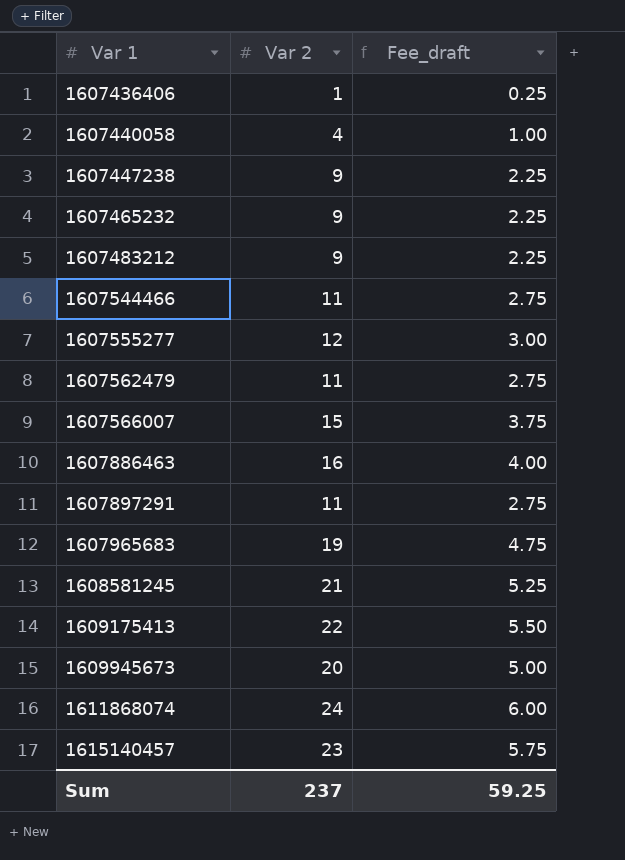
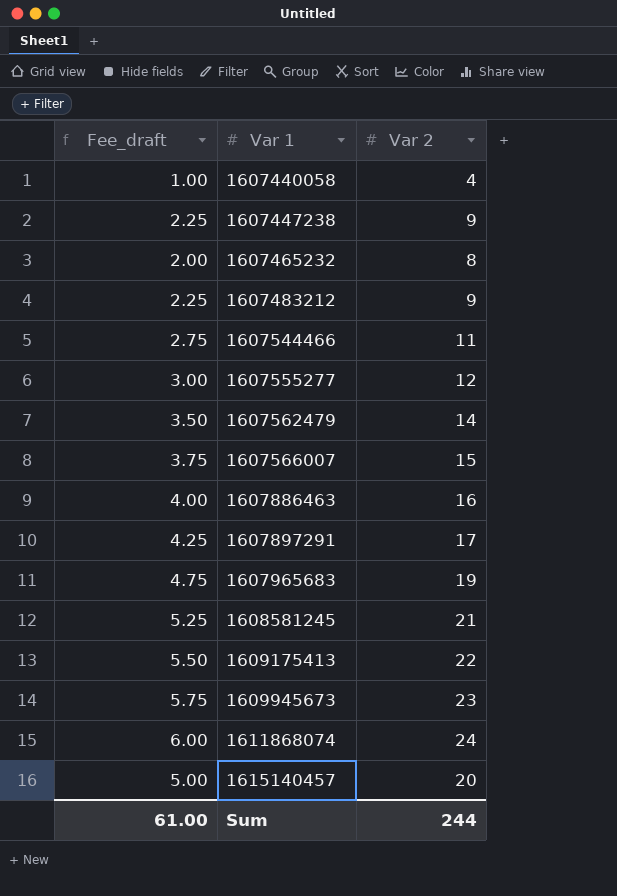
column Fee_draft | position: 3 -> 1
row 1607436406: 1 | 0.25 -> none
1607465232 | Fee_draft: 2.25 -> 2.00
1607465232 | Var 2: 9 -> 8
1607562479 | Fee_draft: 2.75 -> 3.50
1607562479 | Var 2: 11 -> 14
1607897291 | Fee_draft: 2.75 -> 4.25
1607897291 | Var 2: 11 -> 17
1609945673 | Fee_draft: 5.00 -> 5.75
1609945673 | Var 2: 20 -> 23
1615140457 | Fee_draft: 5.75 -> 5.00
1615140457 | Var 2: 23 -> 20
Sum | Fee_draft: 59.25 -> 61.00
Sum | Var 2: 237 -> 244

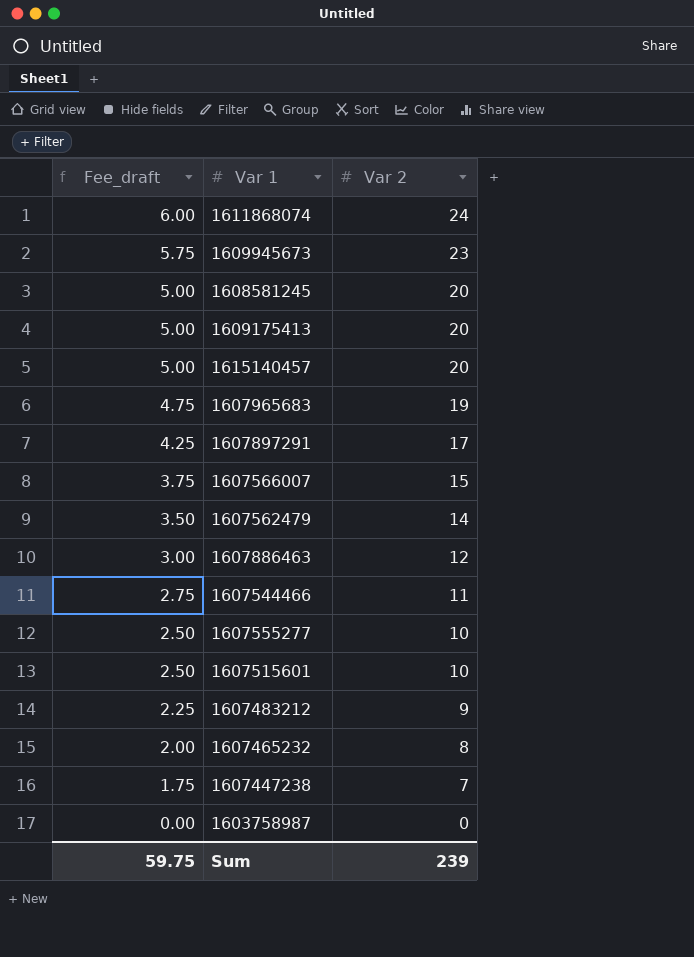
row order: Var 1 ascending -> Fee_draft descending
row 1607440058: 1.00 | 4 -> none
1608581245 | Fee_draft: 5.25 -> 5.00
1608581245 | Var 2: 21 -> 20
1609175413 | Fee_draft: 5.50 -> 5.00
1609175413 | Var 2: 22 -> 20
1607886463 | Fee_draft: 4.00 -> 3.00
1607886463 | Var 2: 16 -> 12
1607555277 | Fee_draft: 3.00 -> 2.50
1607555277 | Var 2: 12 -> 10
row 1607515601: none -> 2.50 | 10
1607447238 | Fee_draft: 2.25 -> 1.75
1607447238 | Var 2: 9 -> 7
row 1603758987: none -> 0.00 | 0
Sum | Fee_draft: 61.00 -> 59.75
Sum | Var 2: 244 -> 239

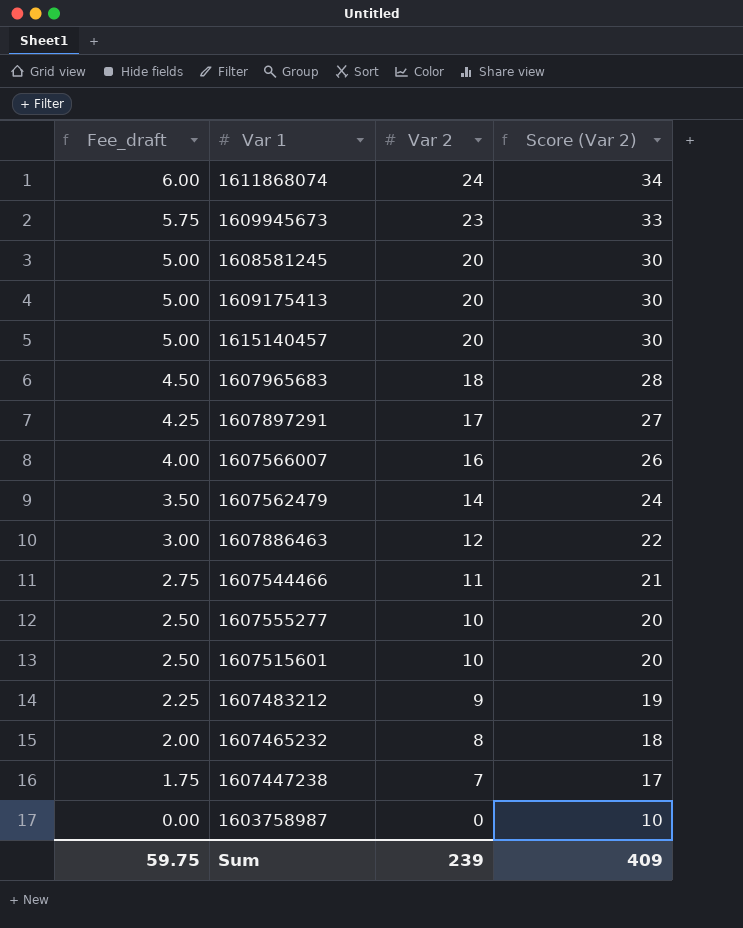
column Score (Var 2) | formula: none -> [Var 2] + 10
1607965683 | Fee_draft: 4.75 -> 4.50
1607965683 | Var 2: 19 -> 18
1607566007 | Fee_draft: 3.75 -> 4.00
1607566007 | Var 2: 15 -> 16

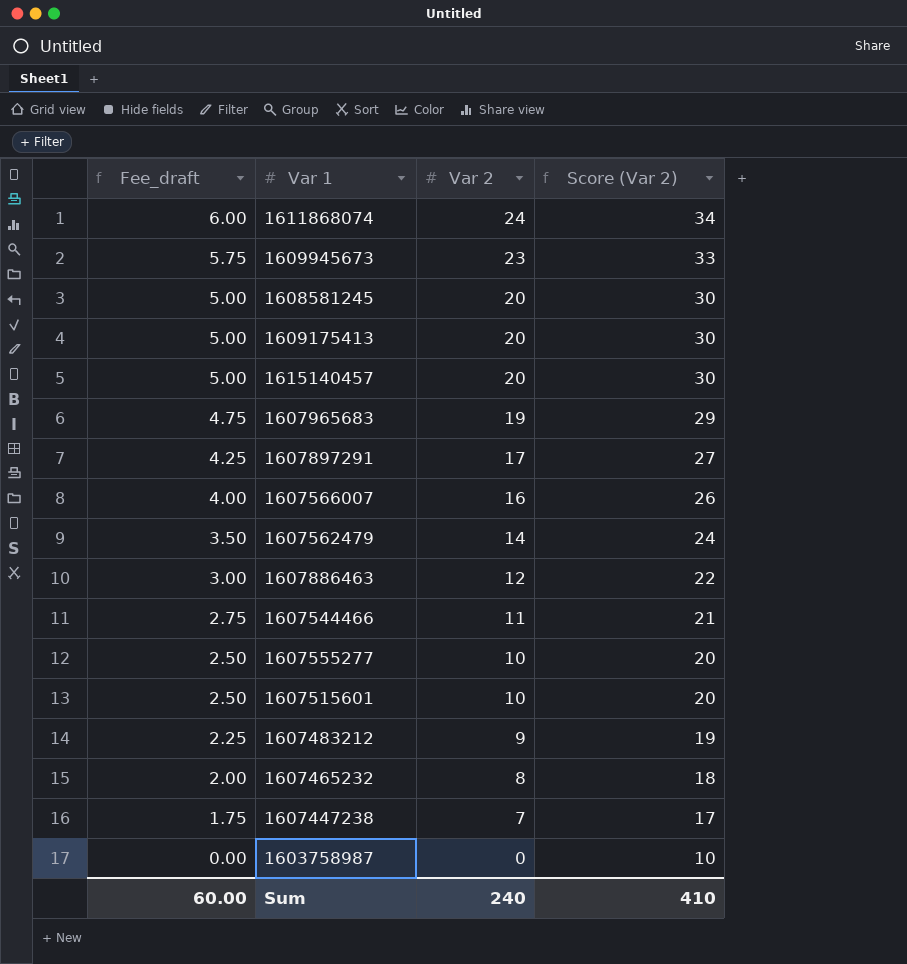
1607965683 | Fee_draft: 4.50 -> 4.75
1607965683 | Var 2: 18 -> 19
1607965683 | Score (Var 2): 28 -> 29
Sum | Fee_draft: 59.75 -> 60.00
Sum | Var 2: 239 -> 240
Sum | Score (Var 2): 409 -> 410

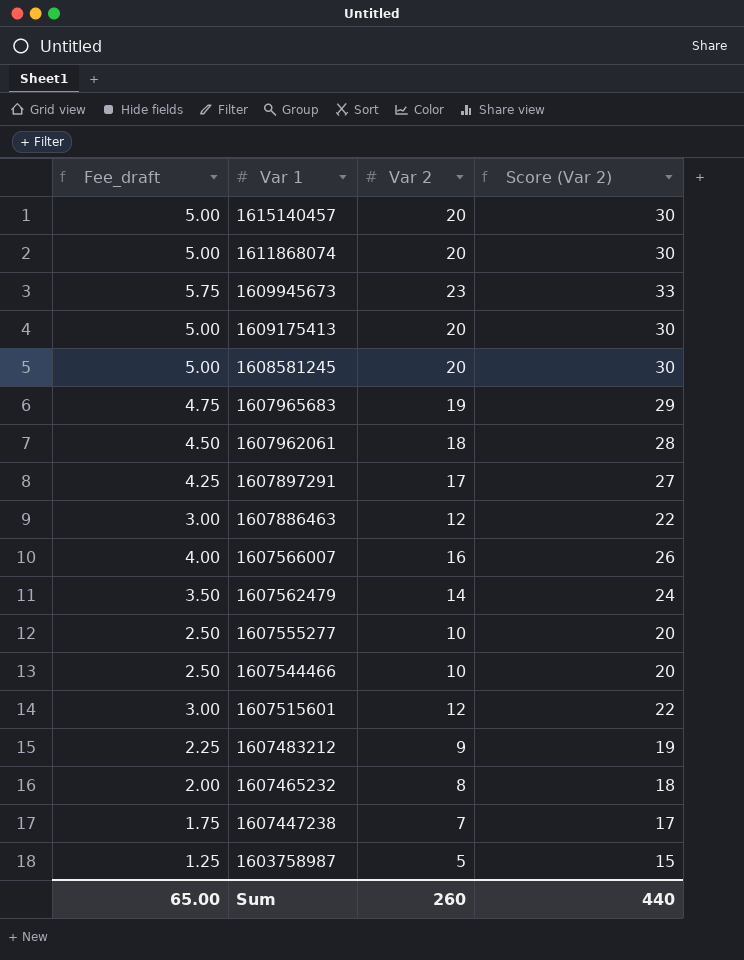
row order: Fee_draft descending -> Var 1 descending
1611868074 | Fee_draft: 6.00 -> 5.00
1611868074 | Var 2: 24 -> 20
1611868074 | Score (Var 2): 34 -> 30
row 1607962061: none -> 4.50 | 18 | 28
1607544466 | Fee_draft: 2.75 -> 2.50
1607544466 | Var 2: 11 -> 10
1607544466 | Score (Var 2): 21 -> 20
1607515601 | Fee_draft: 2.50 -> 3.00
1607515601 | Var 2: 10 -> 12
1607515601 | Score (Var 2): 20 -> 22
1603758987 | Fee_draft: 0.00 -> 1.25
1603758987 | Var 2: 0 -> 5
1603758987 | Score (Var 2): 10 -> 15
Sum | Fee_draft: 60.00 -> 65.00
Sum | Var 2: 240 -> 260
Sum | Score (Var 2): 410 -> 440

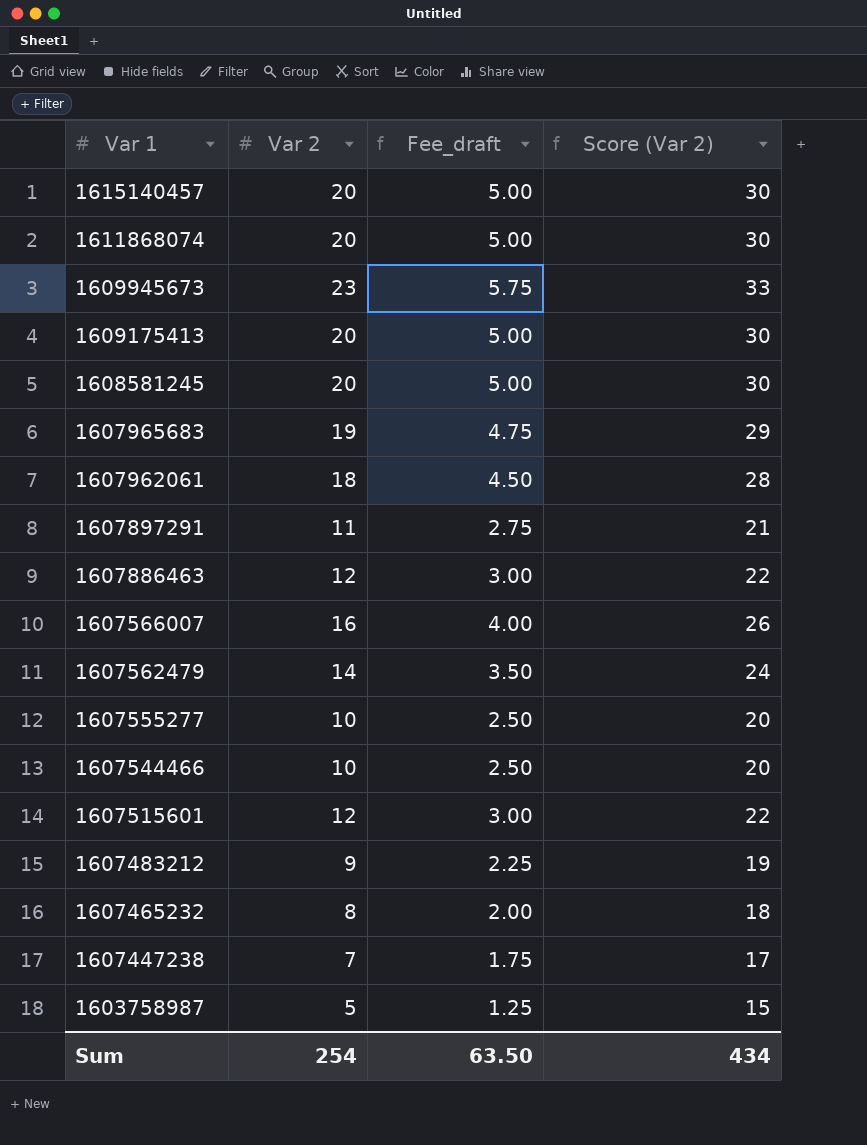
column Fee_draft | position: 1 -> 3
1607897291 | Var 2: 17 -> 11
1607897291 | Fee_draft: 4.25 -> 2.75
1607897291 | Score (Var 2): 27 -> 21
Sum | Var 2: 260 -> 254
Sum | Fee_draft: 65.00 -> 63.50
Sum | Score (Var 2): 440 -> 434

